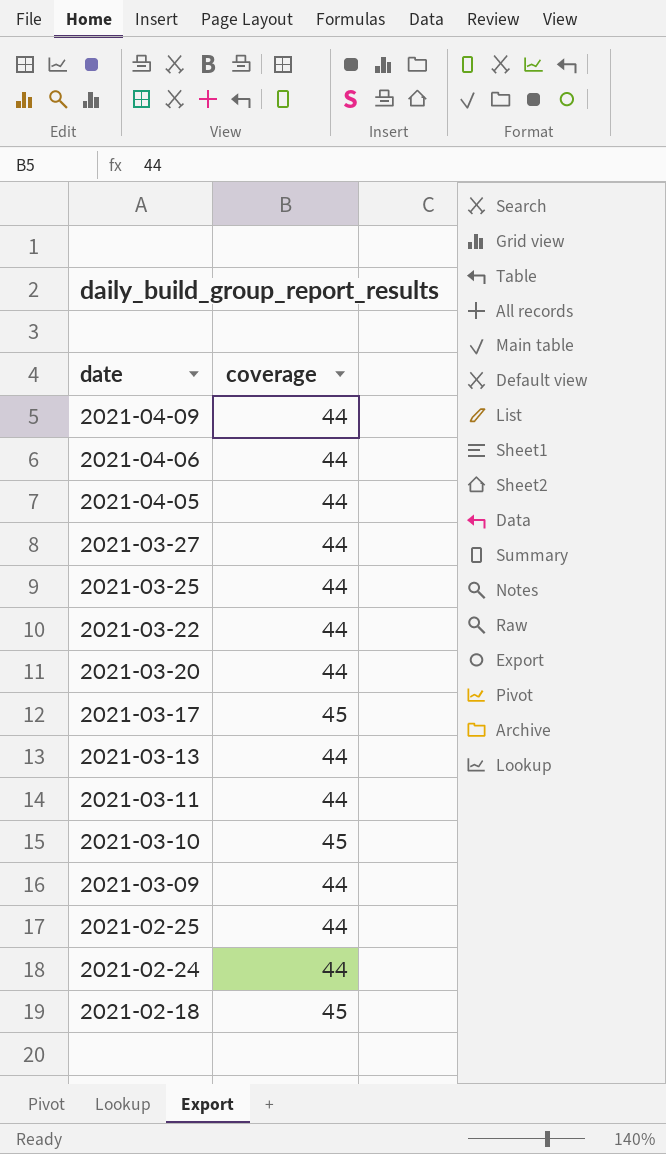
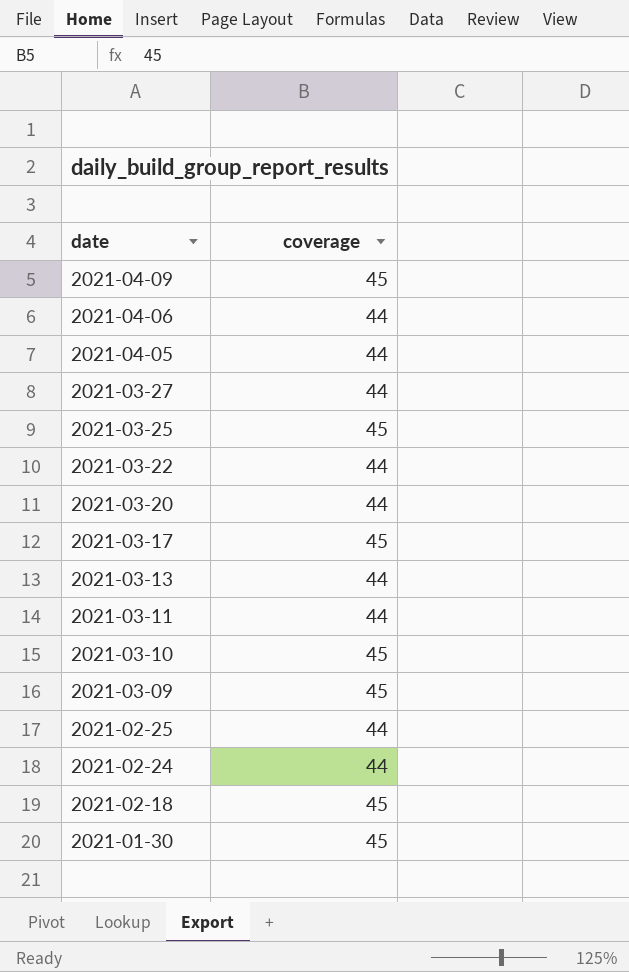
2021-04-09 | coverage: 44 -> 45
2021-03-25 | coverage: 44 -> 45
2021-03-09 | coverage: 44 -> 45
row 2021-01-30: none -> 45

